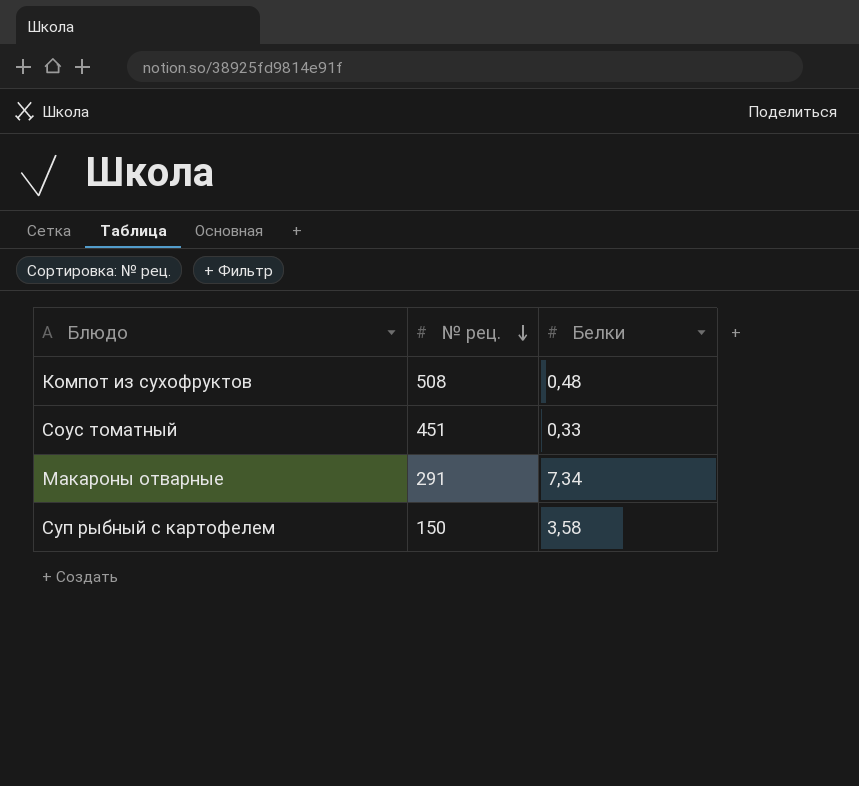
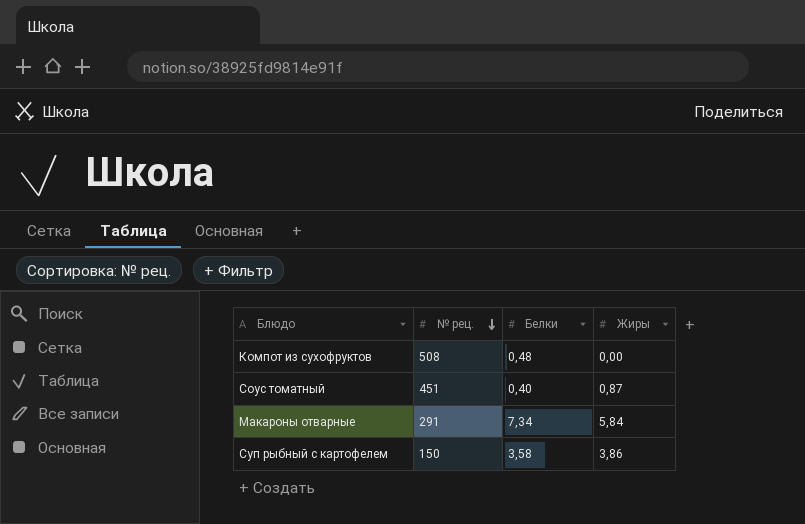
column Жиры | position: none -> 4
Соус томатный | Белки: 0,33 -> 0,40

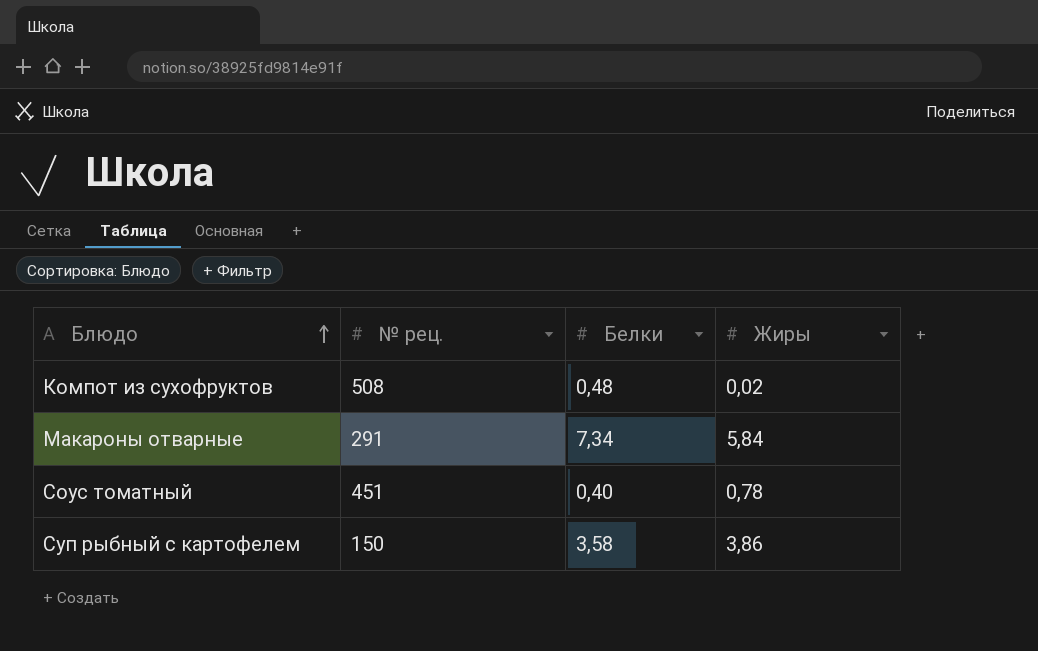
row order: № рец. descending -> Блюдо ascending
Компот из сухофруктов | Жиры: 0,00 -> 0,02
Соус томатный | Жиры: 0,87 -> 0,78

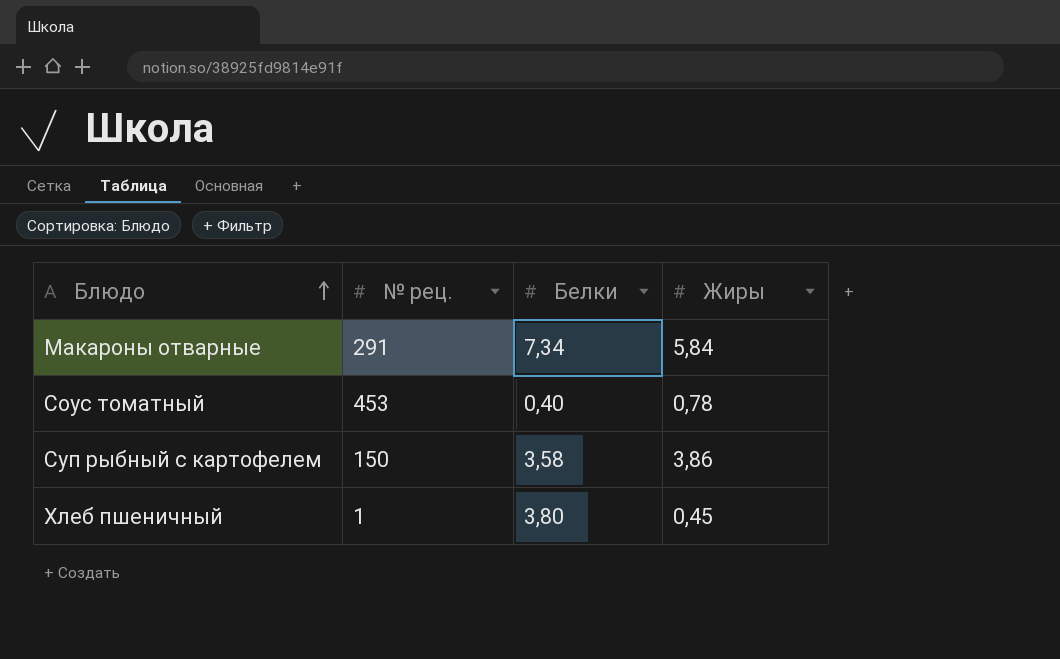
row Компот из сухофруктов: 508 | 0,48 | 0,02 -> none
Соус томатный | № рец.: 451 -> 453
row Хлеб пшеничный: none -> 1 | 3,80 | 0,45

